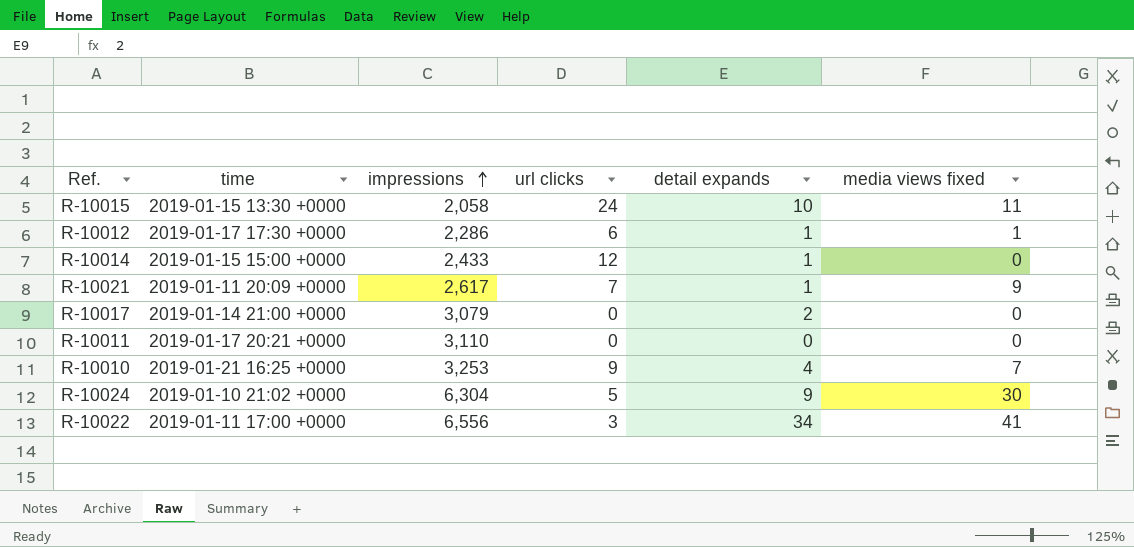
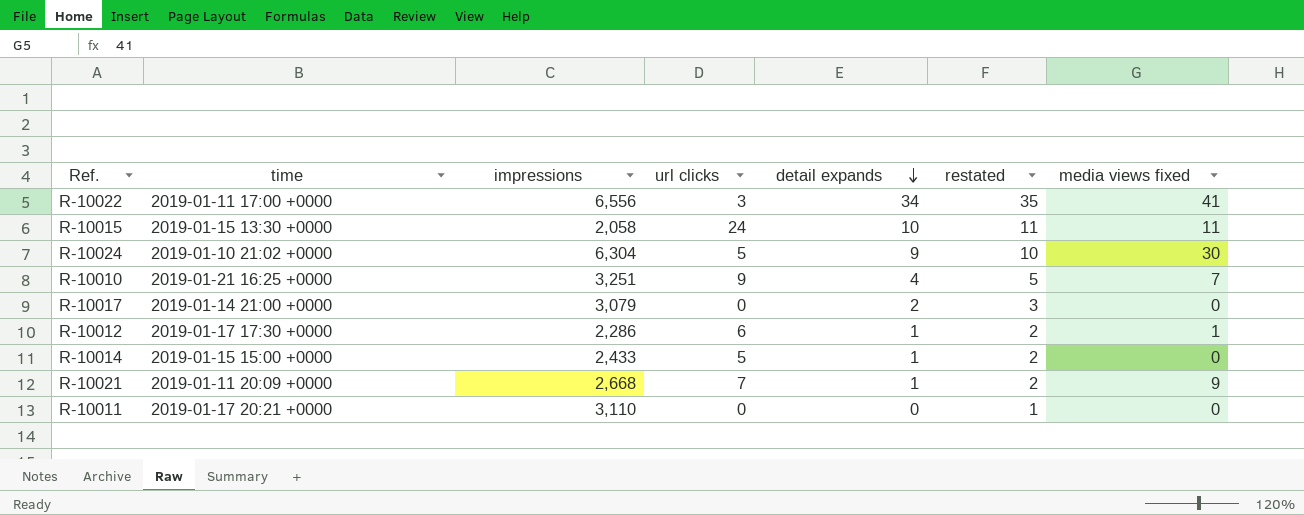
row order: impressions ascending -> detail expands descending
column restated | formula: none -> [detail expands] + 1
R-10010 | impressions: 3,253 -> 3,251
R-10014 | url clicks: 12 -> 5
R-10021 | impressions: 2,617 -> 2,668

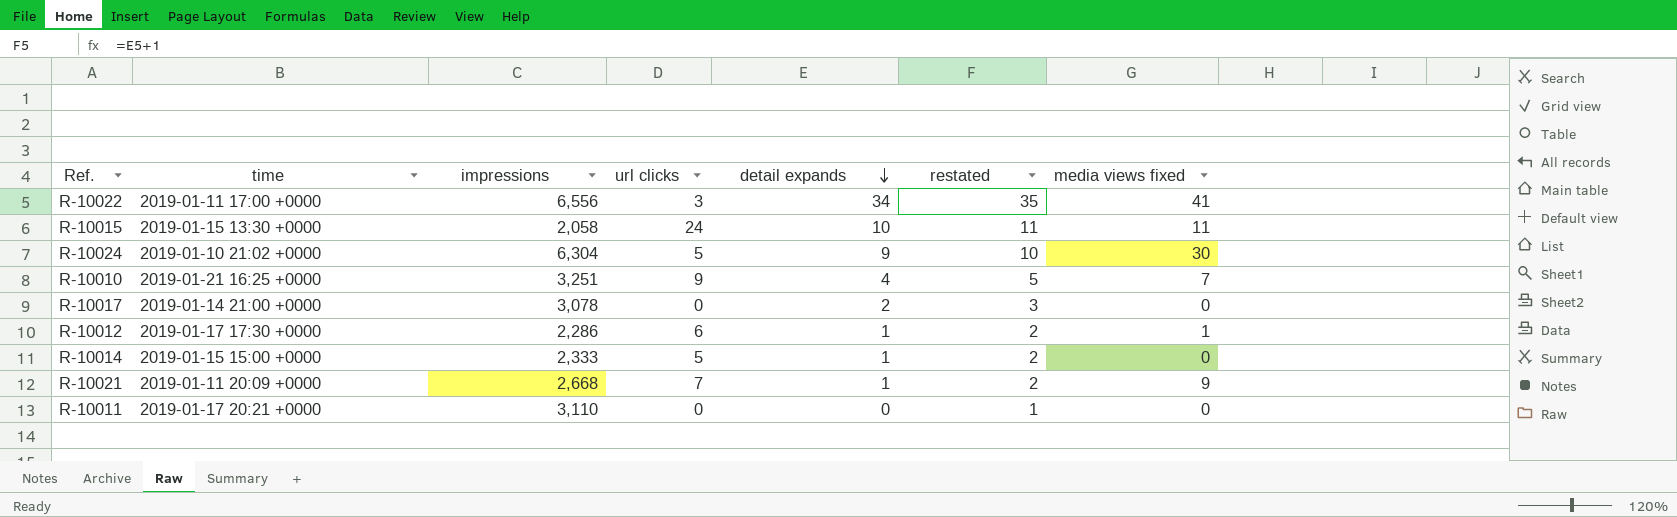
R-10017 | impressions: 3,079 -> 3,078
R-10014 | impressions: 2,433 -> 2,333

